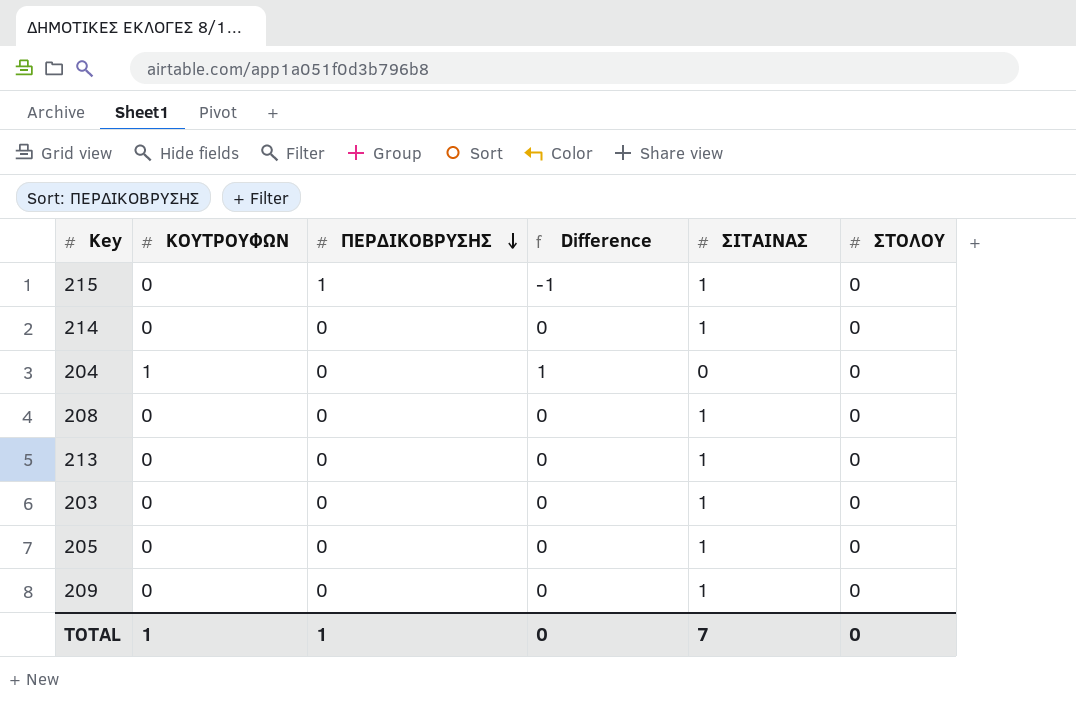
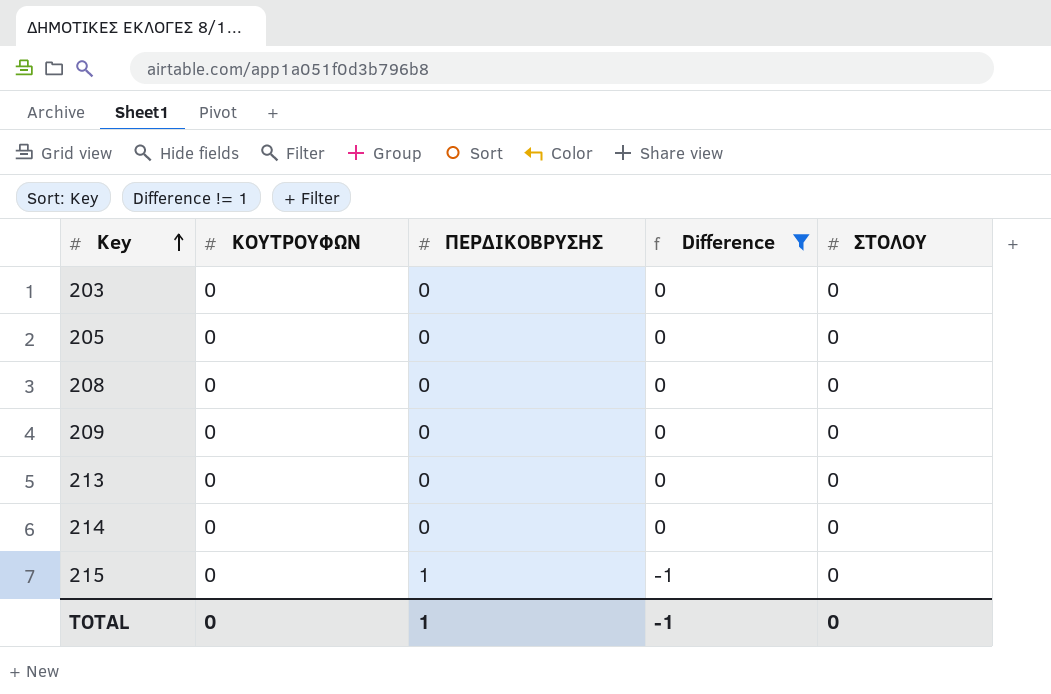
filter: none -> Difference != 1
row order: ΠΕΡΔΙΚΟΒΡΥΣΗΣ descending -> Key ascending
column ΣΙΤΑΙΝΑΣ | position: 5 -> none
TOTAL | ΚΟΥΤΡΟΥΦΩΝ: 1 -> 0
TOTAL | Difference: 0 -> -1

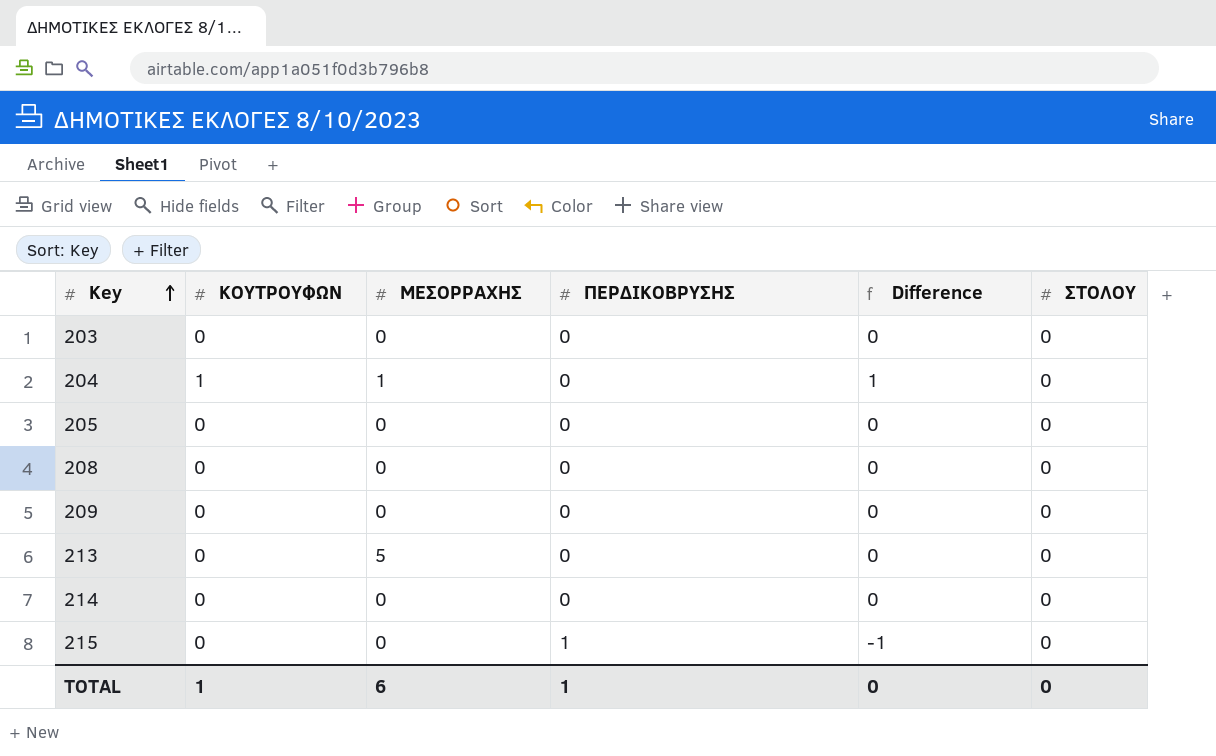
filter: Difference != 1 -> none
column ΜΕΣΟΡΡΑΧΗΣ | position: none -> 3
TOTAL | ΚΟΥΤΡΟΥΦΩΝ: 0 -> 1
TOTAL | Difference: -1 -> 0

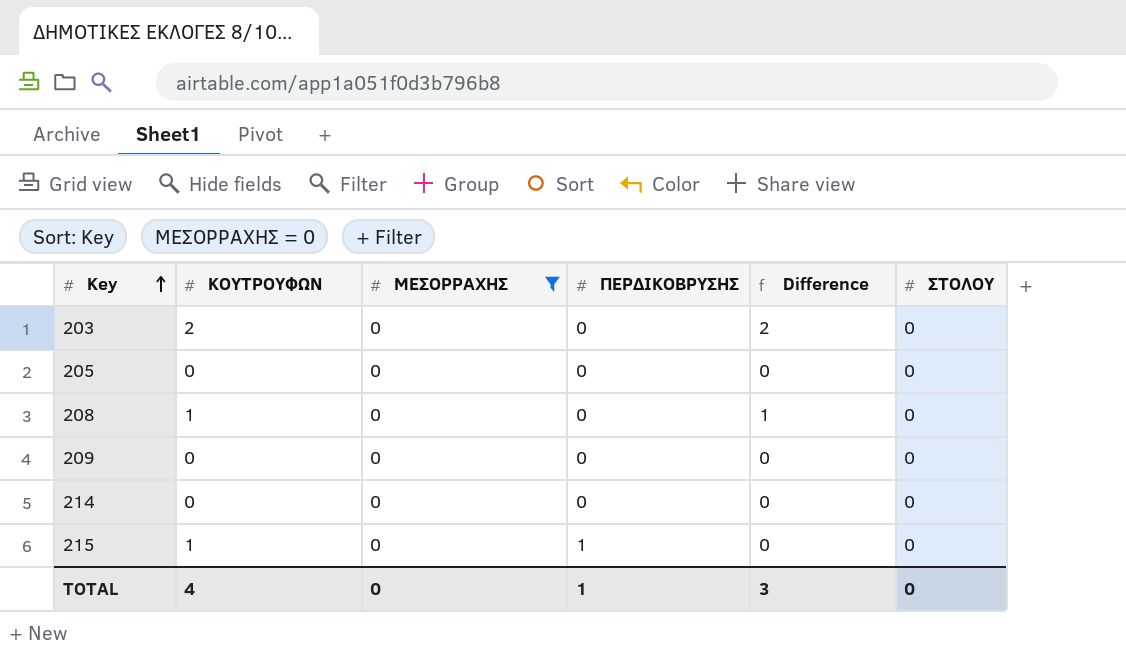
filter: none -> ΜΕΣΟΡΡΑΧΗΣ = 0
203 | ΚΟΥΤΡΟΥΦΩΝ: 0 -> 2
203 | Difference: 0 -> 2
208 | ΚΟΥΤΡΟΥΦΩΝ: 0 -> 1
208 | Difference: 0 -> 1
215 | ΚΟΥΤΡΟΥΦΩΝ: 0 -> 1
215 | Difference: -1 -> 0
TOTAL | ΚΟΥΤΡΟΥΦΩΝ: 1 -> 4
TOTAL | ΜΕΣΟΡΡΑΧΗΣ: 6 -> 0
TOTAL | Difference: 0 -> 3

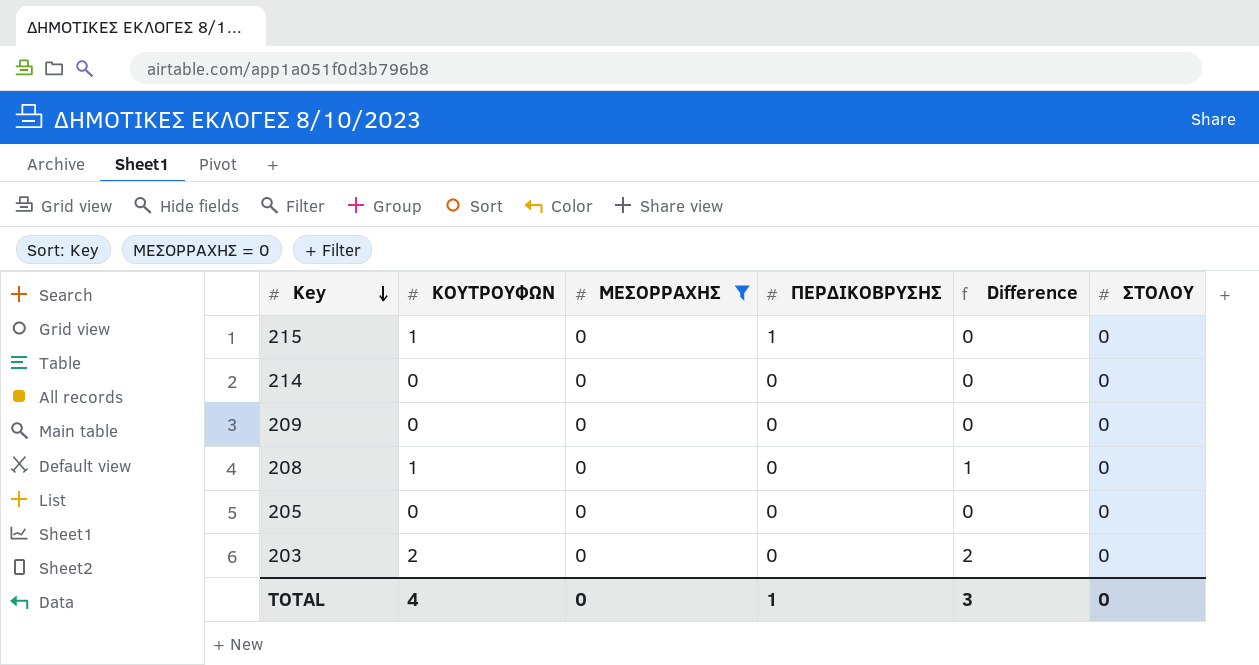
row order: Key ascending -> Key descending

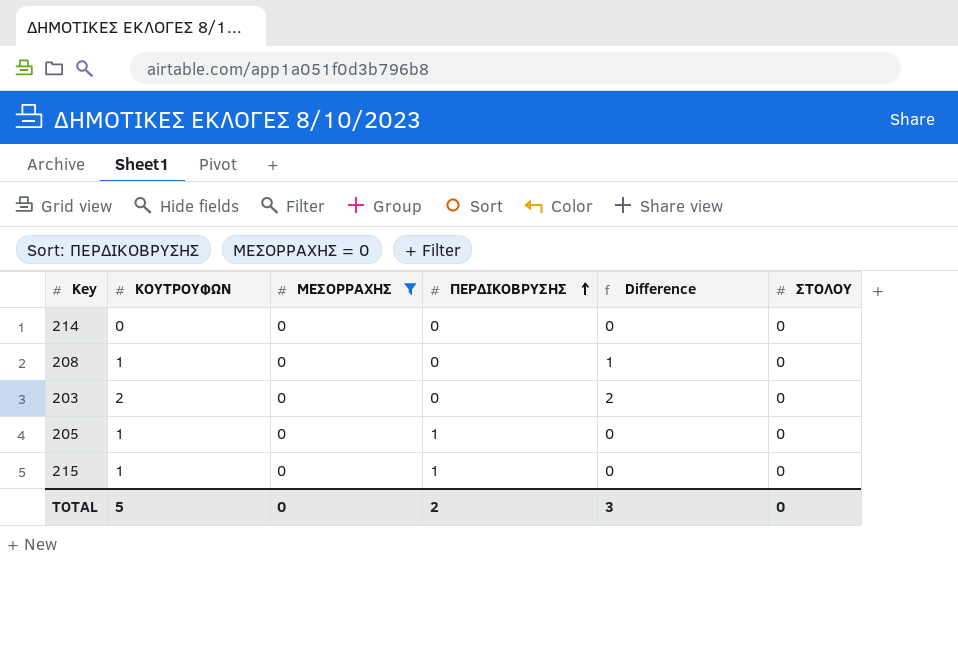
row order: Key descending -> ΠΕΡΔΙΚΟΒΡΥΣΗΣ ascending
row 209: 0 | 0 | 0 | 0 | 0 -> none
205 | ΚΟΥΤΡΟΥΦΩΝ: 0 -> 1
205 | ΠΕΡΔΙΚΟΒΡΥΣΗΣ: 0 -> 1
TOTAL | ΚΟΥΤΡΟΥΦΩΝ: 4 -> 5
TOTAL | ΠΕΡΔΙΚΟΒΡΥΣΗΣ: 1 -> 2

